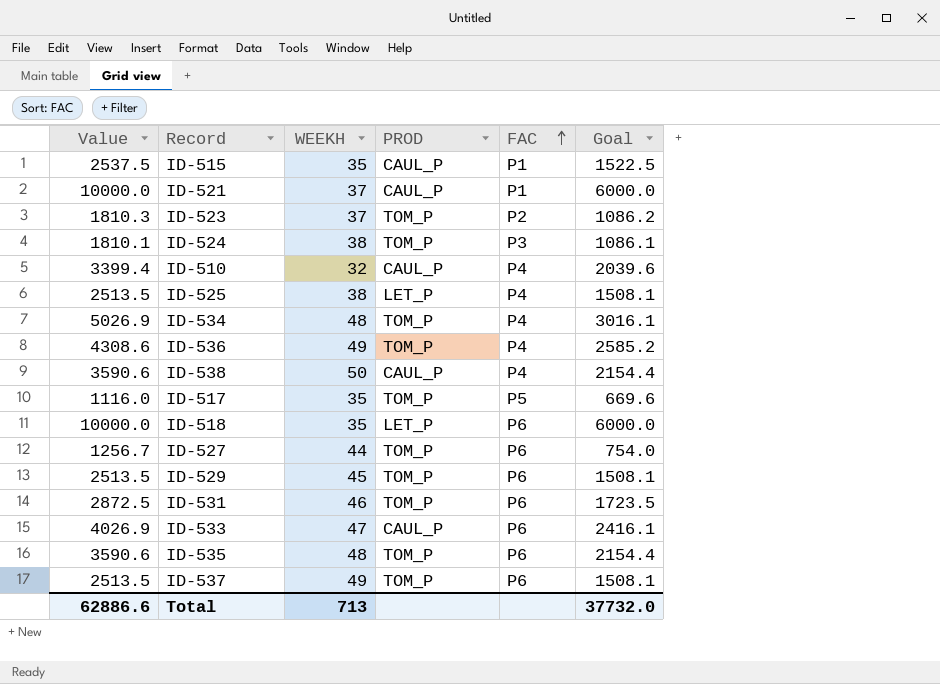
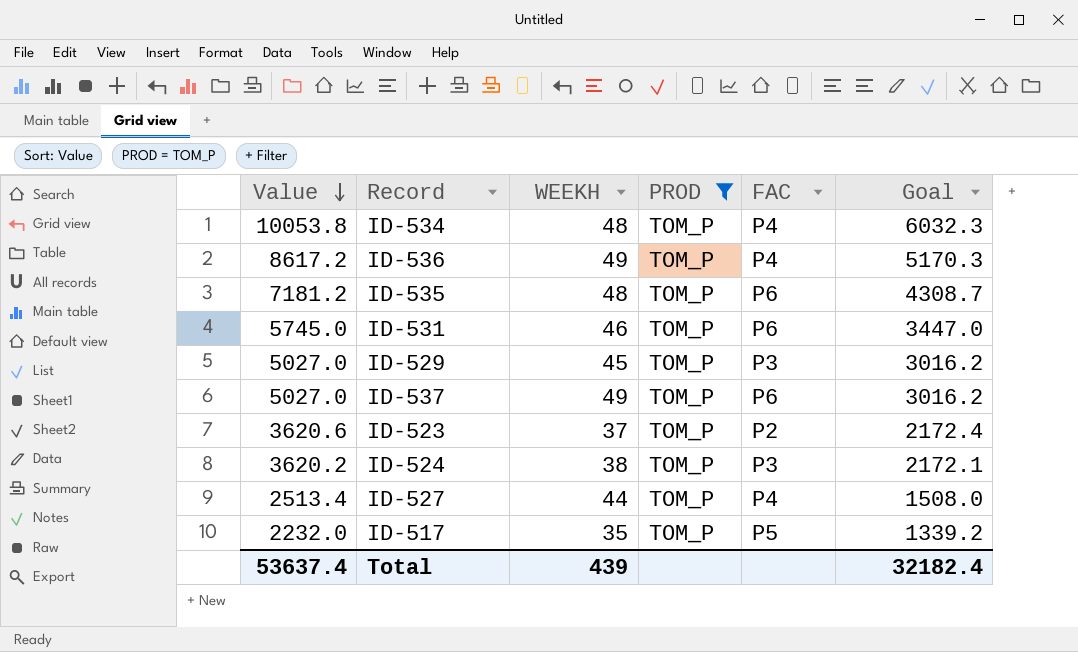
filter: none -> PROD = TOM_P
row order: FAC ascending -> Value descending
ID-534 | Value: 5026.9 -> 10053.8
ID-534 | Goal: 3016.1 -> 6032.3
ID-536 | Value: 4308.6 -> 8617.2
ID-536 | Goal: 2585.2 -> 5170.3
ID-535 | Value: 3590.6 -> 7181.2
ID-535 | Goal: 2154.4 -> 4308.7
ID-531 | Value: 2872.5 -> 5745.0
ID-531 | Goal: 1723.5 -> 3447.0
ID-529 | Value: 2513.5 -> 5027.0
ID-529 | FAC: P6 -> P3
ID-529 | Goal: 1508.1 -> 3016.2
ID-537 | Value: 2513.5 -> 5027.0
ID-537 | Goal: 1508.1 -> 3016.2
ID-523 | Value: 1810.3 -> 3620.6
ID-523 | Goal: 1086.2 -> 2172.4
ID-524 | Value: 1810.1 -> 3620.2
ID-524 | Goal: 1086.1 -> 2172.1
ID-527 | Value: 1256.7 -> 2513.4
ID-527 | FAC: P6 -> P4
ID-527 | Goal: 754.0 -> 1508.0
ID-517 | Value: 1116.0 -> 2232.0
ID-517 | Goal: 669.6 -> 1339.2
Total | Value: 62886.6 -> 53637.4
Total | WEEKH: 713 -> 439
Total | Goal: 37732.0 -> 32182.4

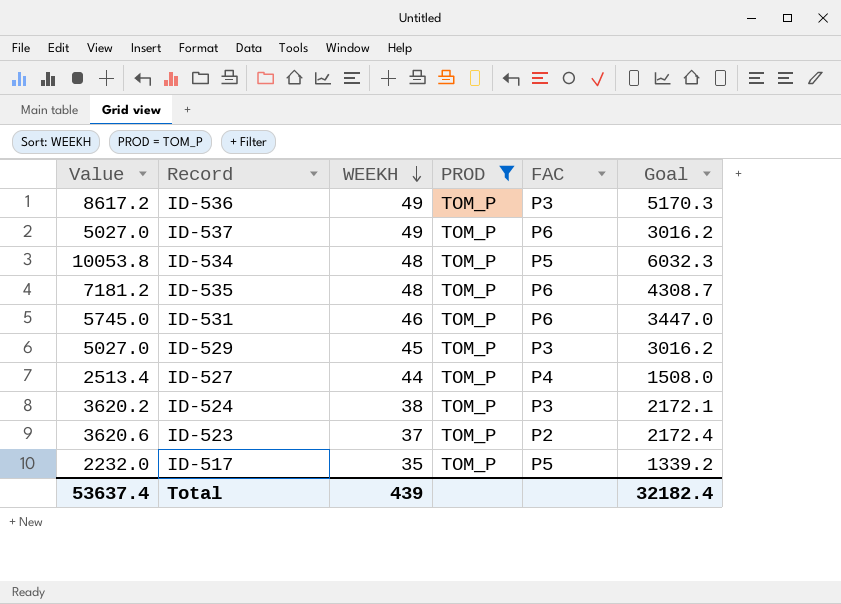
row order: Value descending -> WEEKH descending
ID-536 | FAC: P4 -> P3
ID-534 | FAC: P4 -> P5

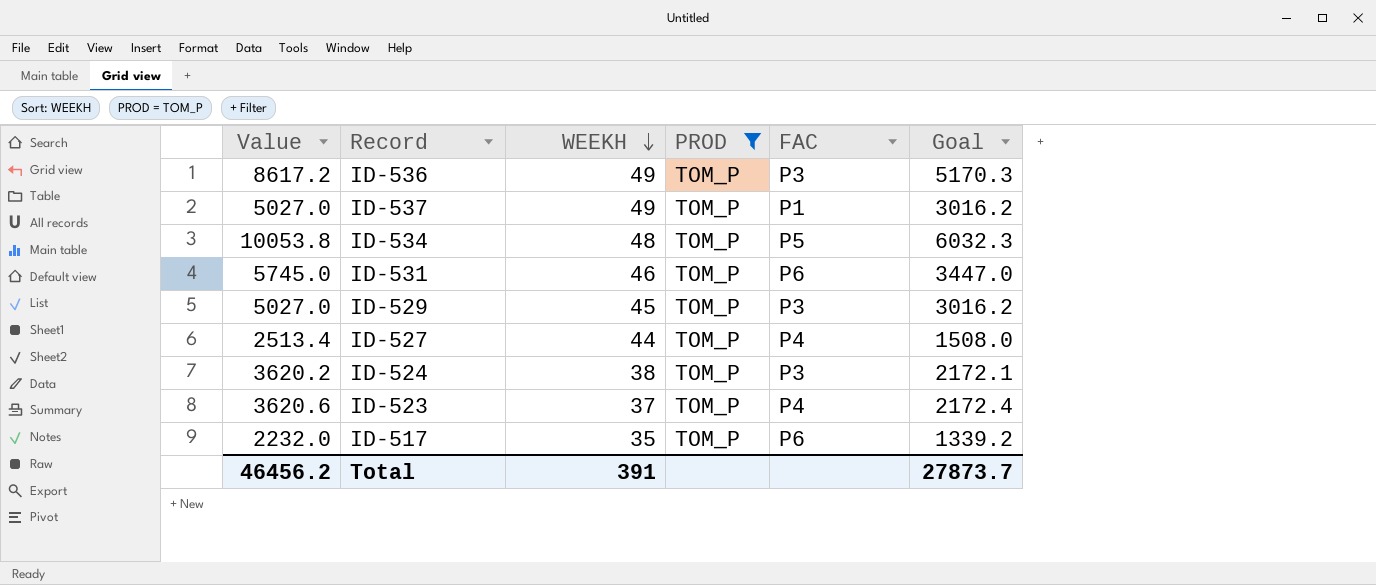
row ID-535: 7181.2 | 48 | TOM_P | P6 | 4308.7 -> none
ID-537 | FAC: P6 -> P1
ID-523 | FAC: P2 -> P4
ID-517 | FAC: P5 -> P6
Total | Value: 53637.4 -> 46456.2
Total | WEEKH: 439 -> 391
Total | Goal: 32182.4 -> 27873.7

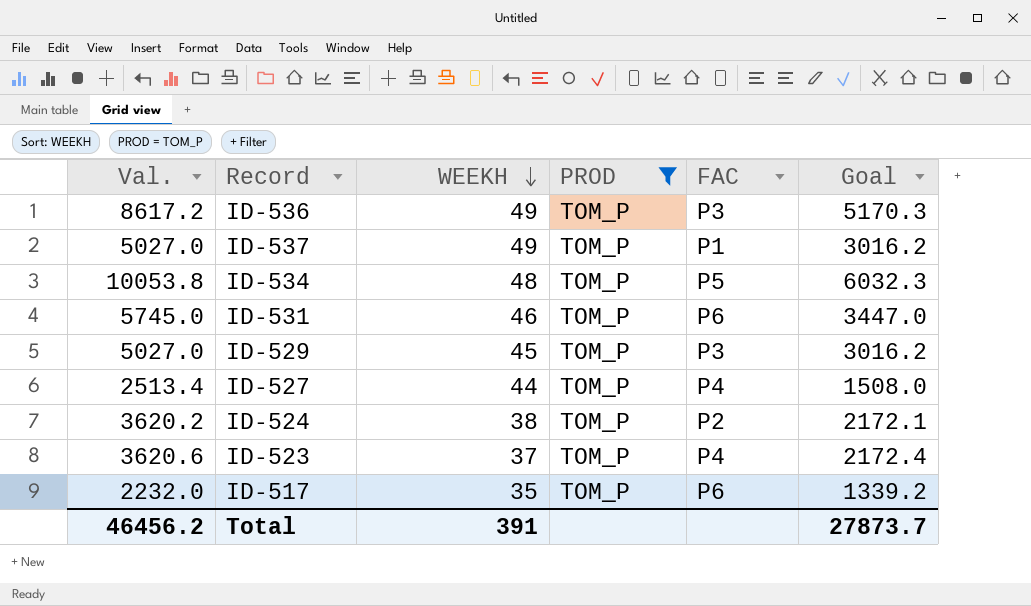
column name: Value -> Val.
ID-524 | FAC: P3 -> P2

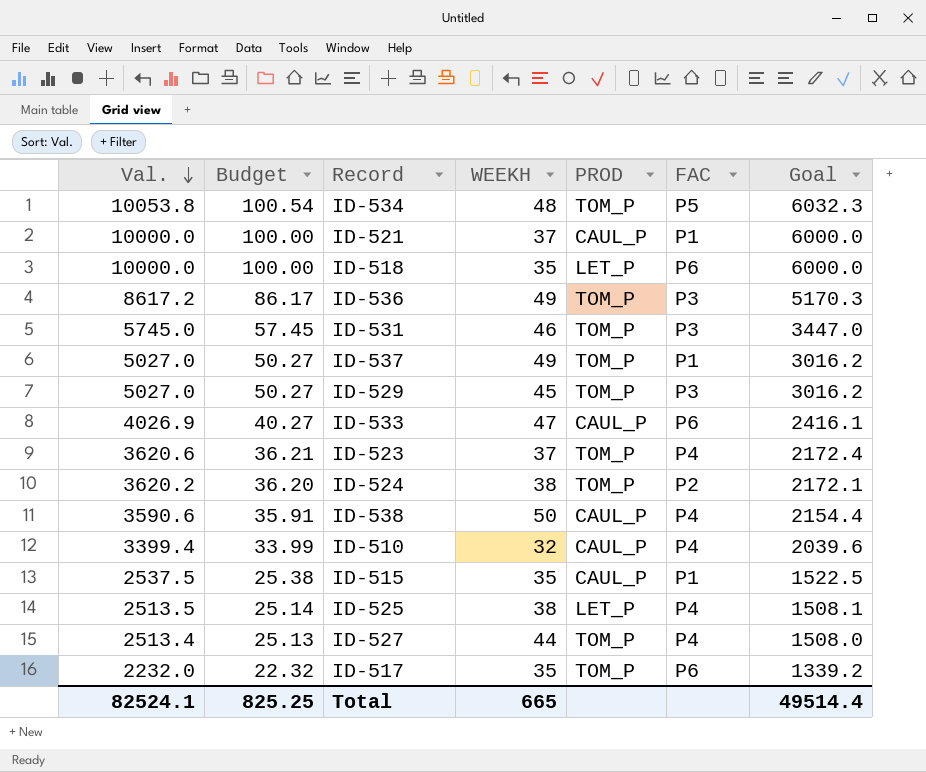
filter: PROD = TOM_P -> none
row order: WEEKH descending -> Val. descending
column Budget | formula: none -> [Val.] * 0.01
ID-531 | FAC: P6 -> P3
Total | Val.: 46456.2 -> 82524.1
Total | WEEKH: 391 -> 665
Total | Goal: 27873.7 -> 49514.4

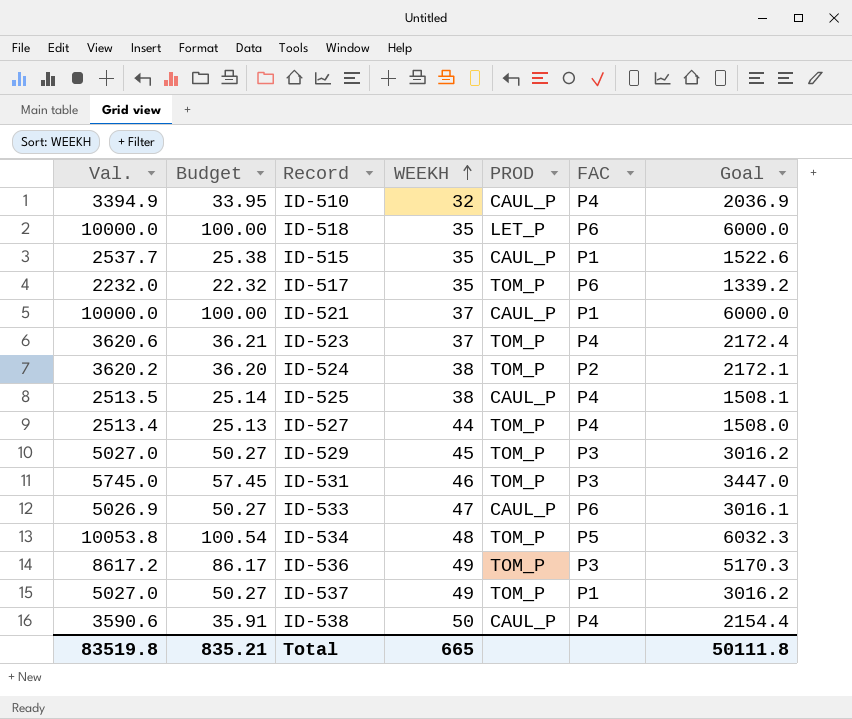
row order: Val. descending -> WEEKH ascending
ID-510 | Val.: 3399.4 -> 3394.9
ID-510 | Budget: 33.99 -> 33.95
ID-510 | Goal: 2039.6 -> 2036.9
ID-515 | Val.: 2537.5 -> 2537.7
ID-515 | Goal: 1522.5 -> 1522.6
ID-525 | PROD: LET_P -> CAUL_P
ID-533 | Val.: 4026.9 -> 5026.9
ID-533 | Budget: 40.27 -> 50.27
ID-533 | Goal: 2416.1 -> 3016.1
Total | Val.: 82524.1 -> 83519.8
Total | Budget: 825.25 -> 835.21
Total | Goal: 49514.4 -> 50111.8

